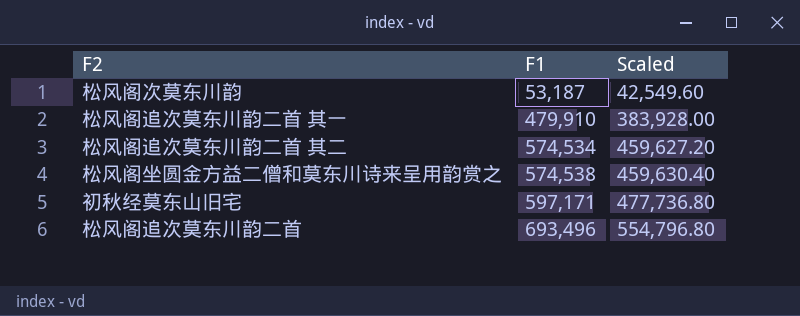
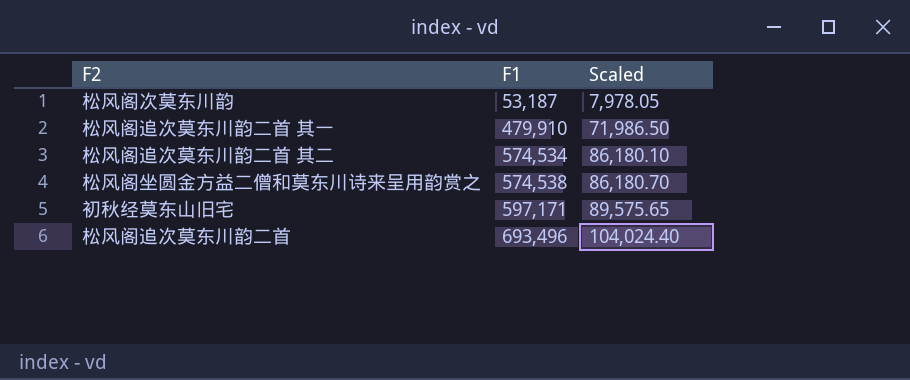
column Scaled | formula: [F1] * 0.8 -> [F1] * 0.15

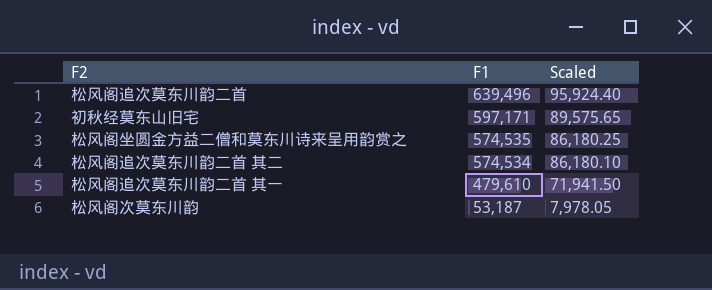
row order: F1 ascending -> F1 descending
松风阁追次莫东川韵二首 | F1: 693,496 -> 639,496
松风阁追次莫东川韵二首 | Scaled: 104,024.40 -> 95,924.40
松风阁坐圆金方益二僧和莫东川诗来呈用韵赏之 | F1: 574,538 -> 574,535
松风阁坐圆金方益二僧和莫东川诗来呈用韵赏之 | Scaled: 86,180.70 -> 86,180.25
松风阁追次莫东川韵二首 其一 | F1: 479,910 -> 479,610
松风阁追次莫东川韵二首 其一 | Scaled: 71,986.50 -> 71,941.50

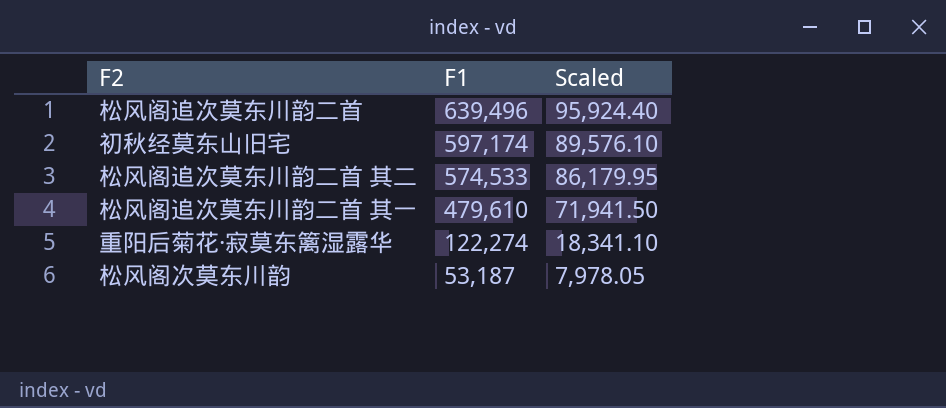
row 松风阁坐圆金方益二僧和莫东川诗来呈用韵赏之: 574,535 | 86,180.25 -> none
初秋经莫东山旧宅 | F1: 597,171 -> 597,174
初秋经莫东山旧宅 | Scaled: 89,575.65 -> 89,576.10
松风阁追次莫东川韵二首 其二 | F1: 574,534 -> 574,533
松风阁追次莫东川韵二首 其二 | Scaled: 86,180.10 -> 86,179.95
row 重阳后菊花·寂莫东篱湿露华: none -> 122,274 | 18,341.10

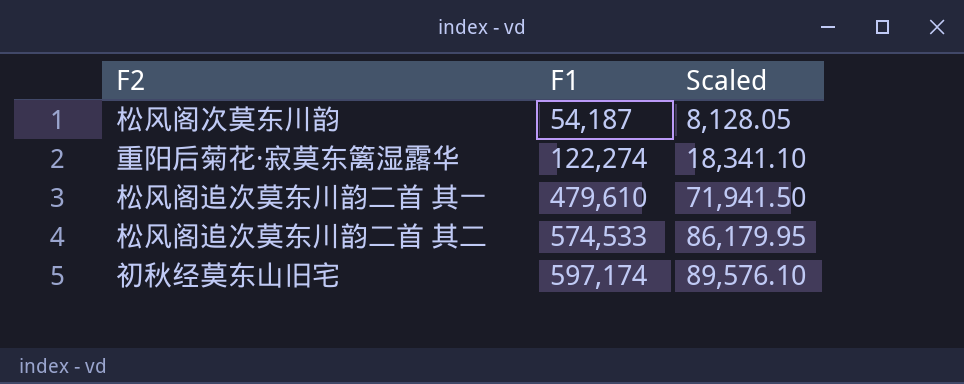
row order: F1 descending -> F1 ascending
row 松风阁追次莫东川韵二首: 639,496 | 95,924.40 -> none
松风阁次莫东川韵 | F1: 53,187 -> 54,187
松风阁次莫东川韵 | Scaled: 7,978.05 -> 8,128.05

